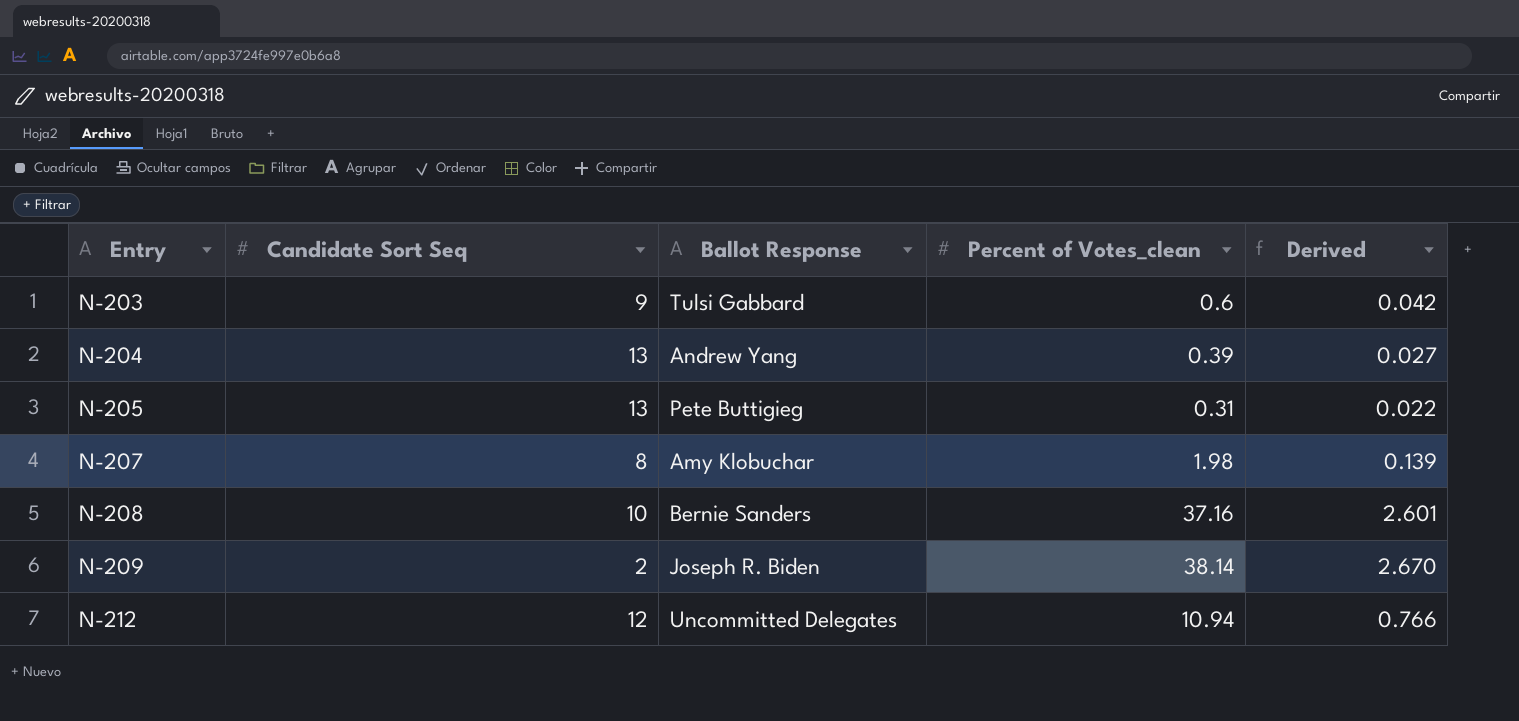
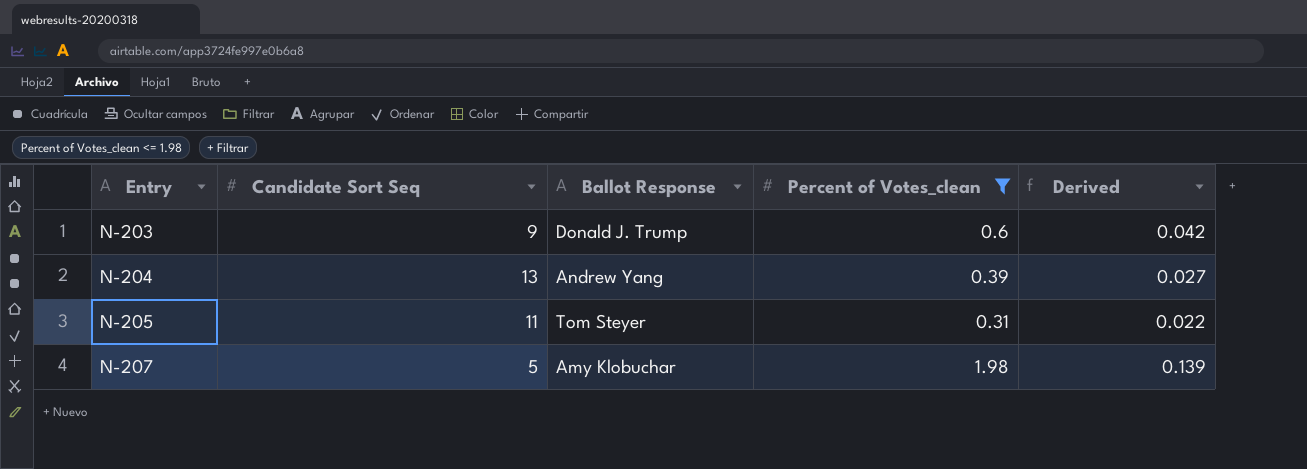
filter: none -> Percent of Votes_clean <= 1.98
N-203 | Ballot Response: Tulsi Gabbard -> Donald J. Trump
N-205 | Candidate Sort Seq: 13 -> 11
N-205 | Ballot Response: Pete Buttigieg -> Tom Steyer
N-207 | Candidate Sort Seq: 8 -> 5

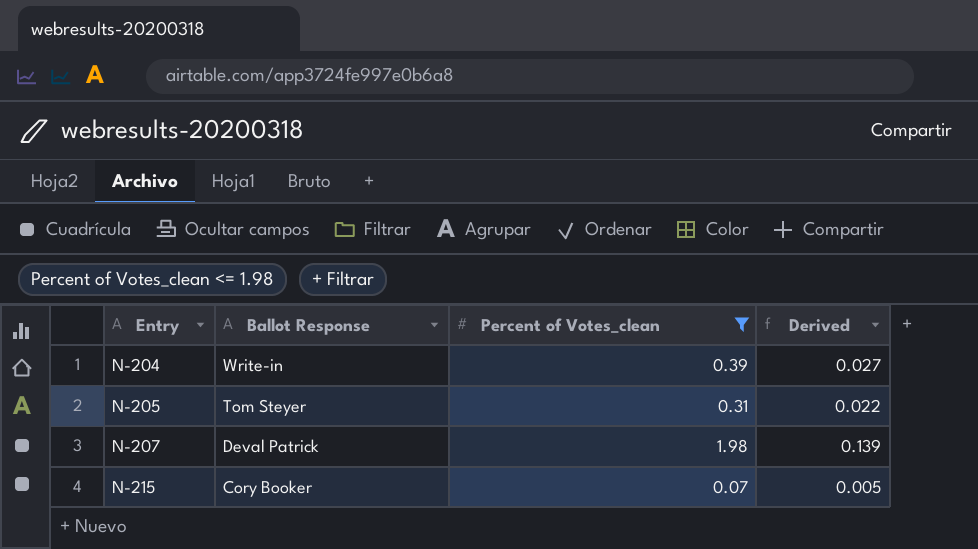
column Candidate Sort Seq | position: 2 -> none
row N-203: 9 | Donald J. Trump | 0.6 | 0.042 -> none
N-204 | Ballot Response: Andrew Yang -> Write-in
N-207 | Ballot Response: Amy Klobuchar -> Deval Patrick
row N-215: none -> Cory Booker | 0.07 | 0.005

